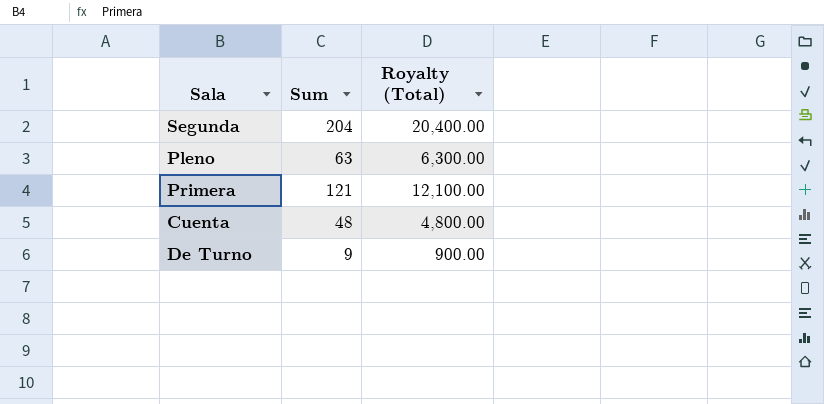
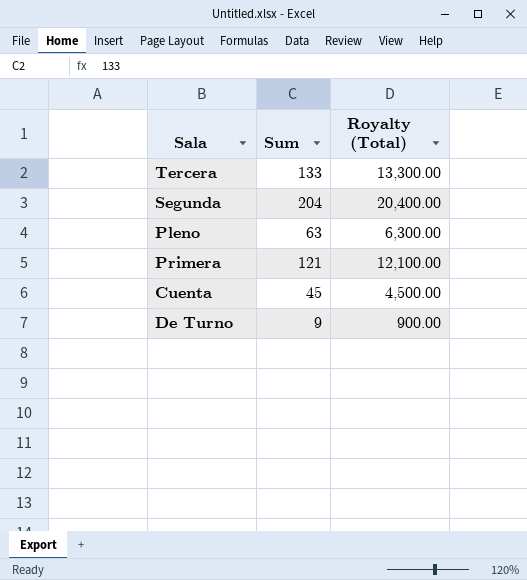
row Tercera: none -> 133 | 13,300.00
Cuenta | Sum: 48 -> 45
Cuenta | Royalty (Total): 4,800.00 -> 4,500.00

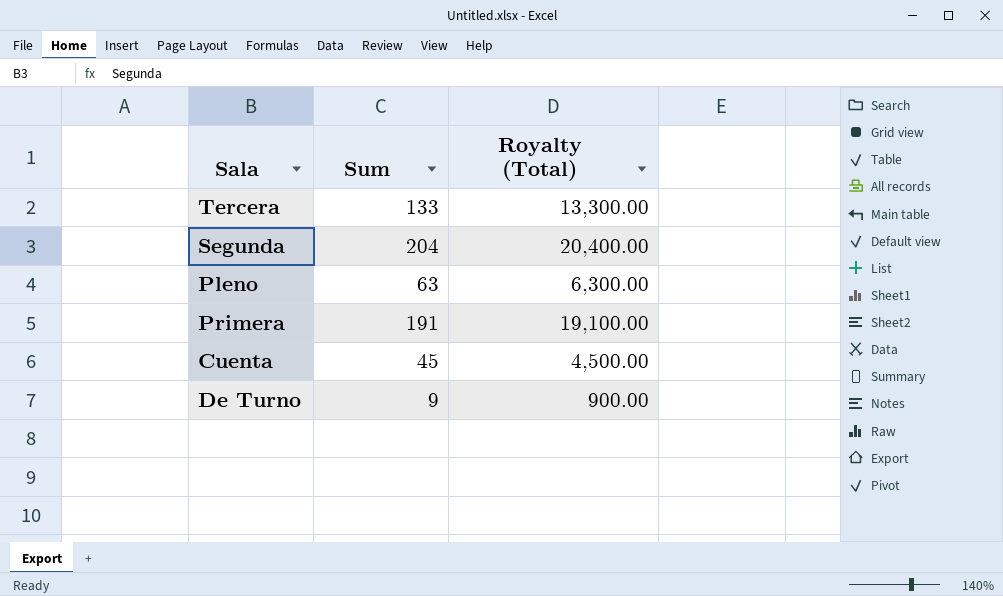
Primera | Sum: 121 -> 191
Primera | Royalty (Total): 12,100.00 -> 19,100.00

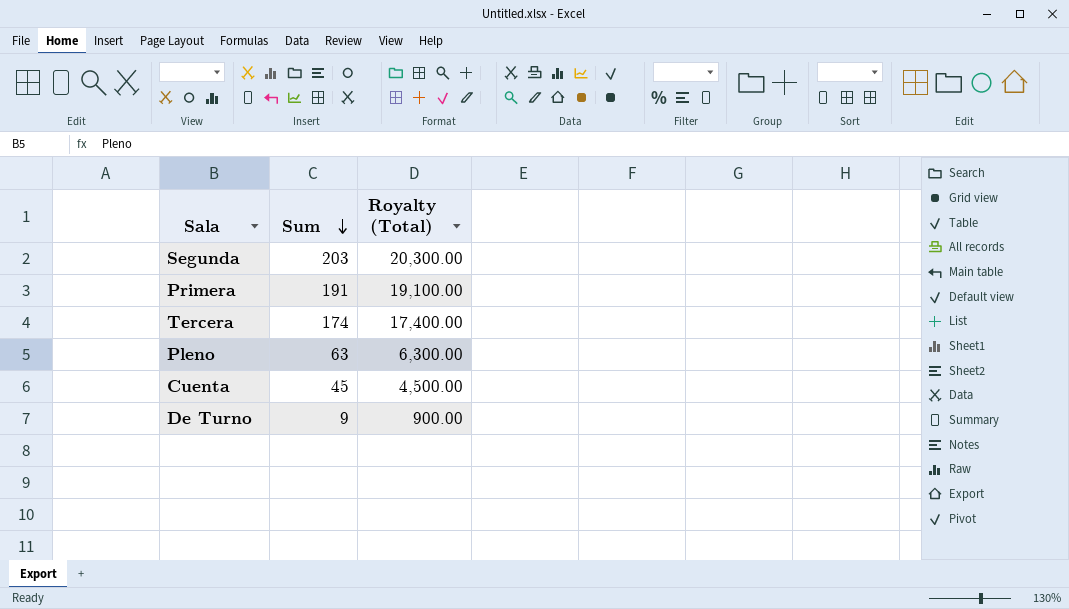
row order: none -> Sum descending
Segunda | Sum: 204 -> 203
Segunda | Royalty (Total): 20,400.00 -> 20,300.00
Tercera | Sum: 133 -> 174
Tercera | Royalty (Total): 13,300.00 -> 17,400.00

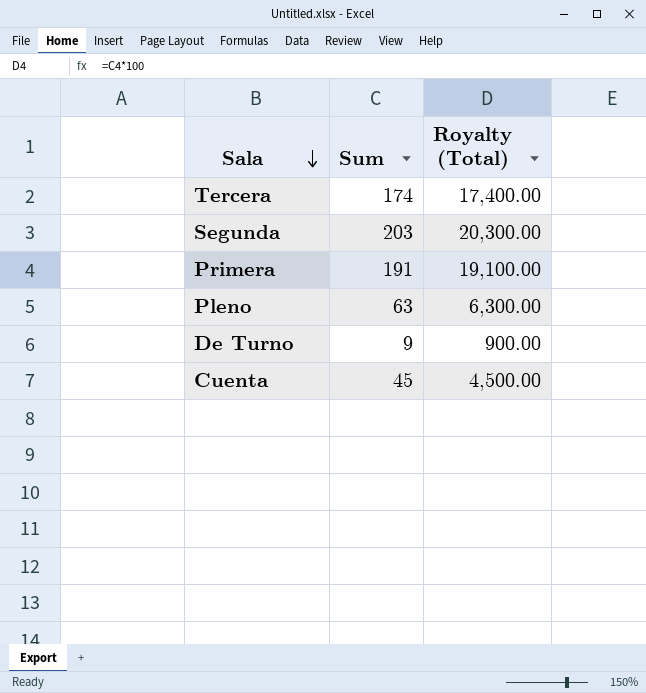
row order: Sum descending -> Sala descending

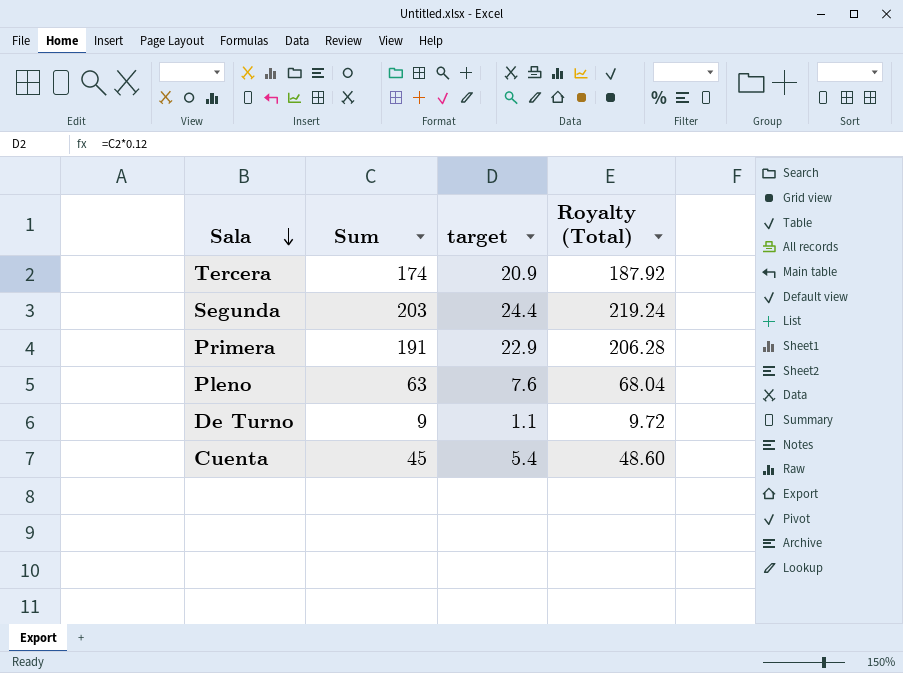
column target | formula: none -> [Sum] * 0.12
column Royalty (Total) | formula: [Sum] * 100 -> [Sum] * 1.08

